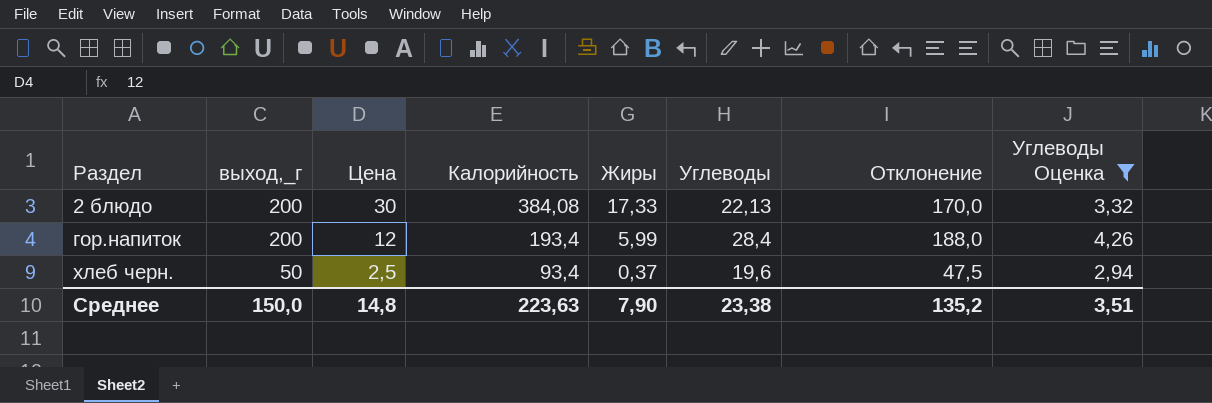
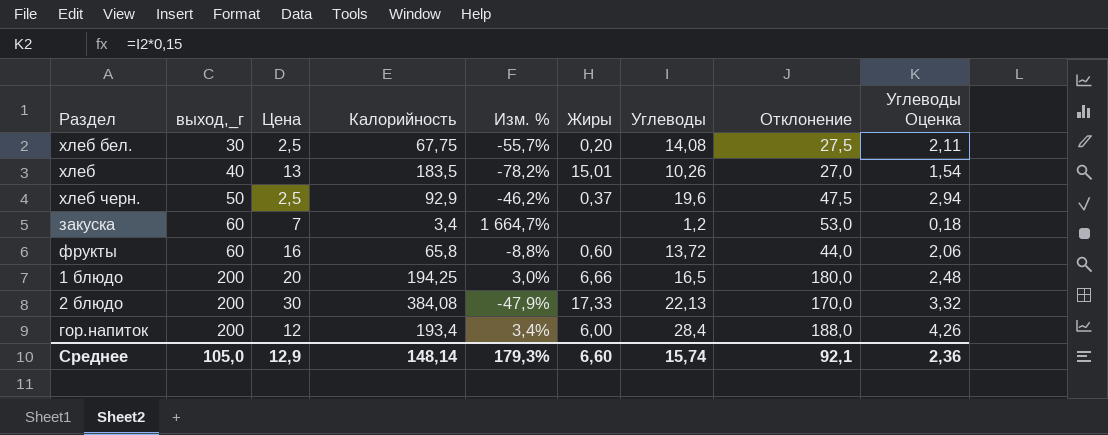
filter: Углеводы Оценка >= 2,94 -> none
row order: Раздел ascending -> выход,_г ascending
column Изм. % | formula: none -> ([выход,_г] - [Калорийность]) / [Калорийность]
хлеб черн. | Калорийность: 93,4 -> 92,9
гор.напиток | Жиры: 5,99 -> 6,00
Среднее | выход,_г: 150,0 -> 105,0
Среднее | Цена: 14,8 -> 12,9
Среднее | Калорийность: 223,63 -> 148,14
Среднее | Жиры: 7,90 -> 6,60
Среднее | Углеводы: 23,38 -> 15,74
Среднее | Отклонение: 135,2 -> 92,1
Среднее | Углеводы Оценка: 3,51 -> 2,36

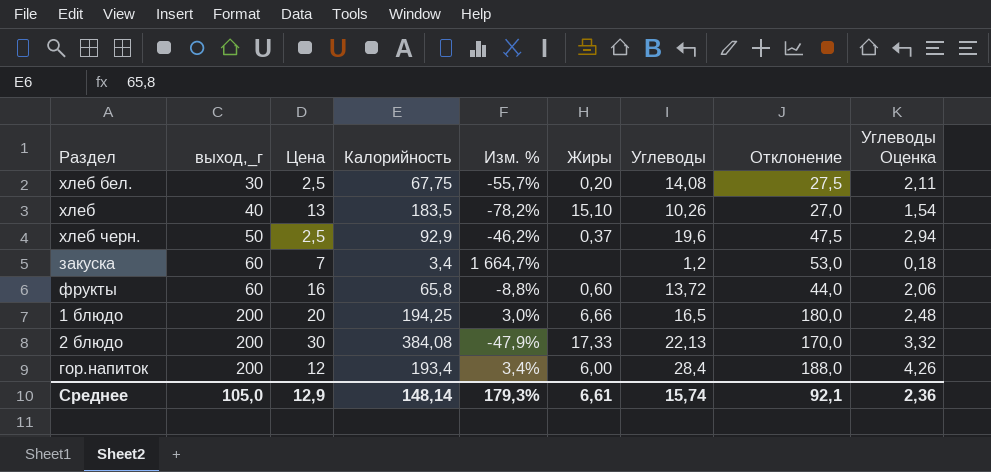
хлеб | Жиры: 15,01 -> 15,10
Среднее | Жиры: 6,60 -> 6,61

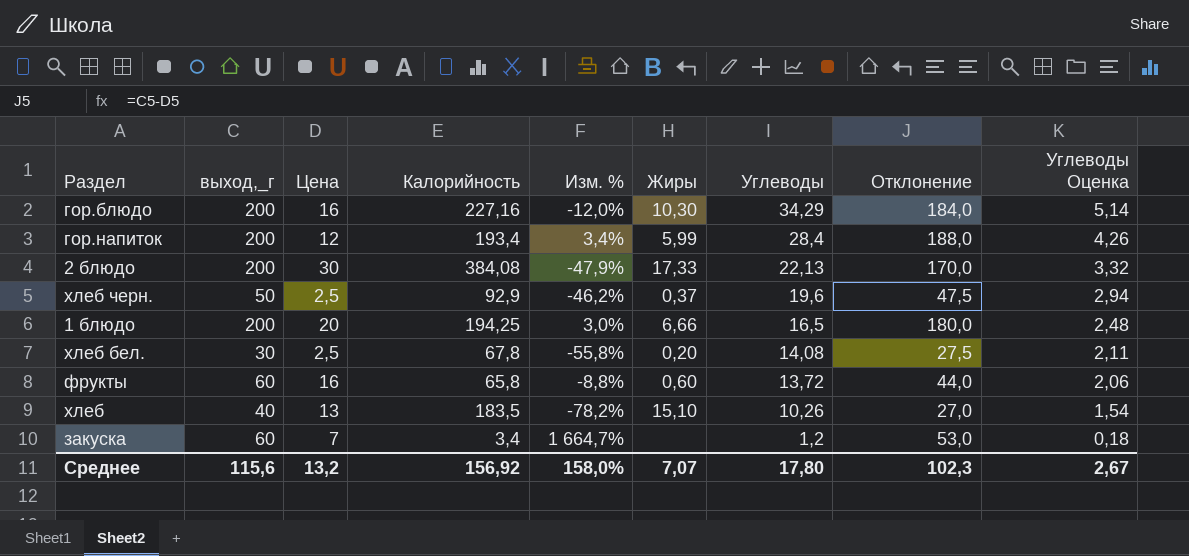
row order: выход,_г ascending -> Углеводы descending
row гор.блюдо: none -> 200 | 16 | 227,16 | -12,0% | 10,30 | 34,29 | 184,0 | 5,14
гор.напиток | Жиры: 6,00 -> 5,99
хлеб бел. | Калорийность: 67,75 -> 67,8
хлеб бел. | Изм. %: -55,7% -> -55,8%
Среднее | выход,_г: 105,0 -> 115,6
Среднее | Цена: 12,9 -> 13,2
Среднее | Калорийность: 148,14 -> 156,92
Среднее | Изм. %: 179,3% -> 158,0%
Среднее | Жиры: 6,61 -> 7,07
Среднее | Углеводы: 15,74 -> 17,80
Среднее | Отклонение: 92,1 -> 102,3
Среднее | Углеводы Оценка: 2,36 -> 2,67

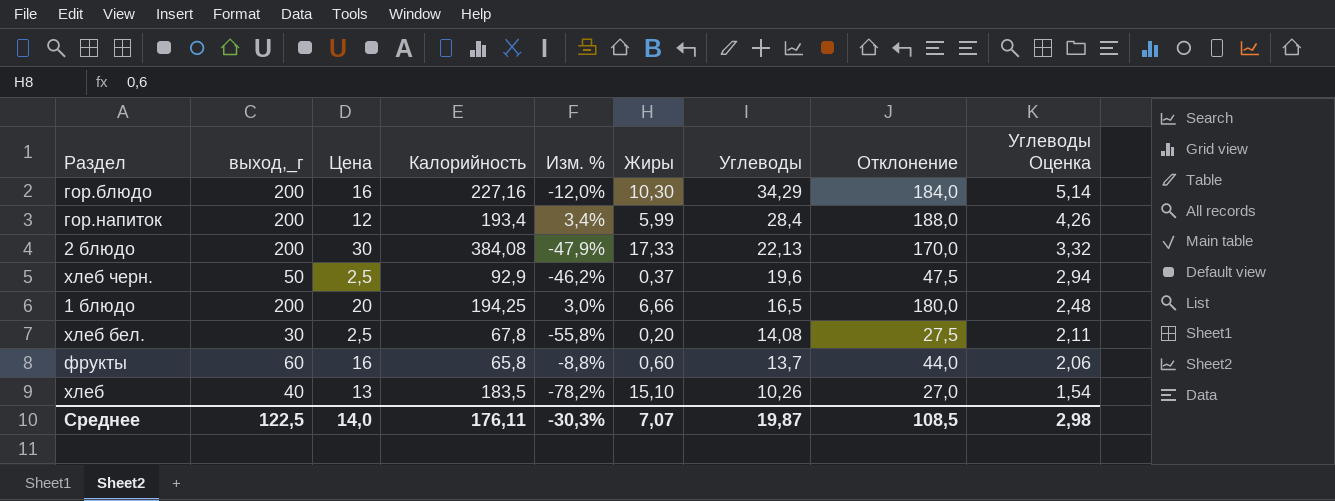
row закуска: 60 | 7 | 3,4 | 1 664,7% | none | 1,2 | 53,0 | 0,18 -> none
фрукты | Углеводы: 13,72 -> 13,7
Среднее | выход,_г: 115,6 -> 122,5
Среднее | Цена: 13,2 -> 14,0
Среднее | Калорийность: 156,92 -> 176,11
Среднее | Изм. %: 158,0% -> -30,3%
Среднее | Углеводы: 17,80 -> 19,87
Среднее | Отклонение: 102,3 -> 108,5
Среднее | Углеводы Оценка: 2,67 -> 2,98

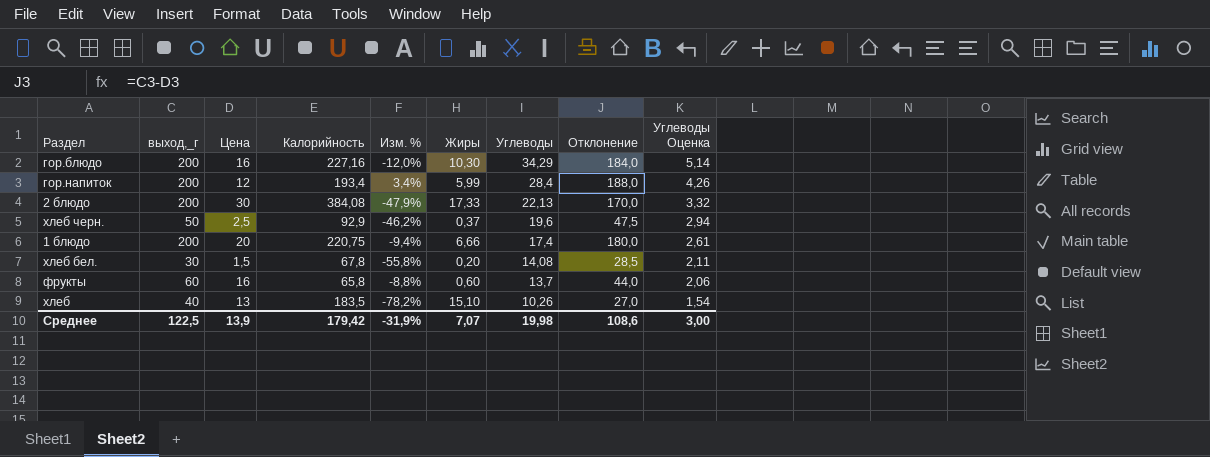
1 блюдо | Калорийность: 194,25 -> 220,75
1 блюдо | Изм. %: 3,0% -> -9,4%
1 блюдо | Углеводы: 16,5 -> 17,4
1 блюдо | Углеводы Оценка: 2,48 -> 2,61
хлеб бел. | Цена: 2,5 -> 1,5
хлеб бел. | Отклонение: 27,5 -> 28,5
Среднее | Цена: 14,0 -> 13,9
Среднее | Калорийность: 176,11 -> 179,42
Среднее | Изм. %: -30,3% -> -31,9%
Среднее | Углеводы: 19,87 -> 19,98
Среднее | Отклонение: 108,5 -> 108,6
Среднее | Углеводы Оценка: 2,98 -> 3,00

